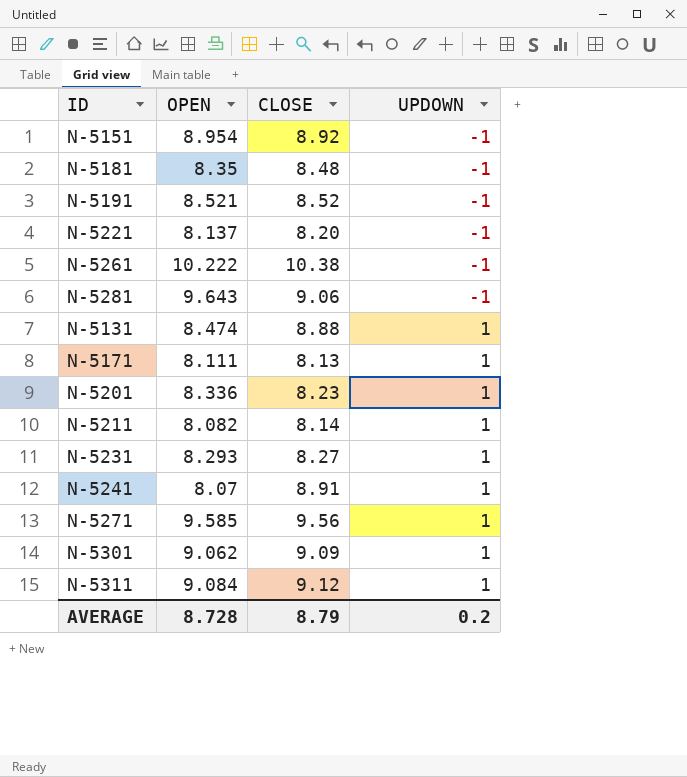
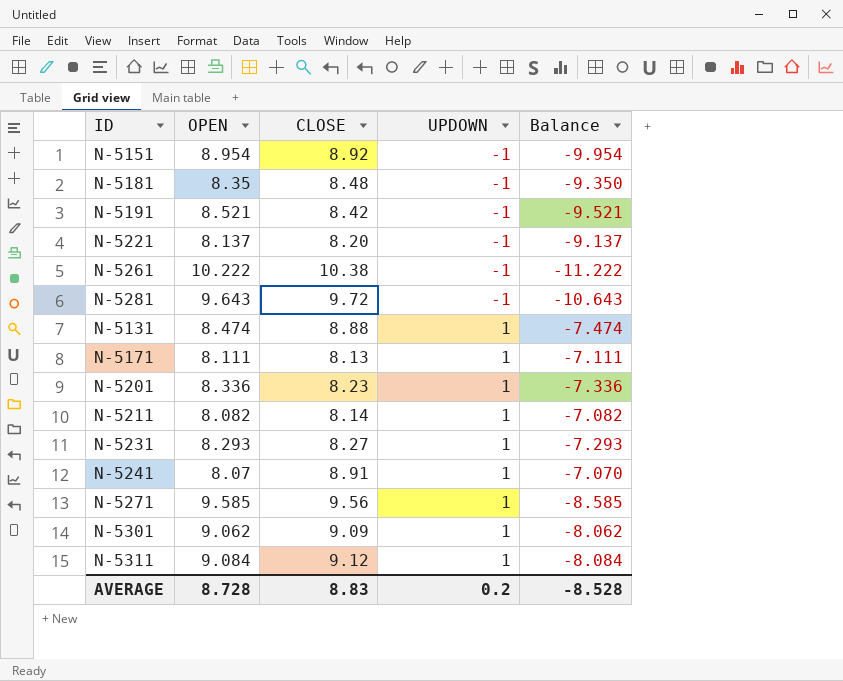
column Balance | formula: none -> [UPDOWN] - [OPEN]
N-5191 | CLOSE: 8.52 -> 8.42
N-5281 | CLOSE: 9.06 -> 9.72
AVERAGE | CLOSE: 8.79 -> 8.83

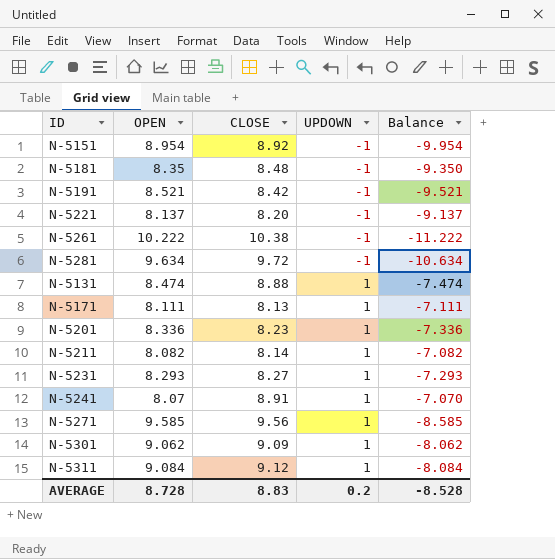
N-5281 | OPEN: 9.643 -> 9.634
N-5281 | Balance: -10.643 -> -10.634

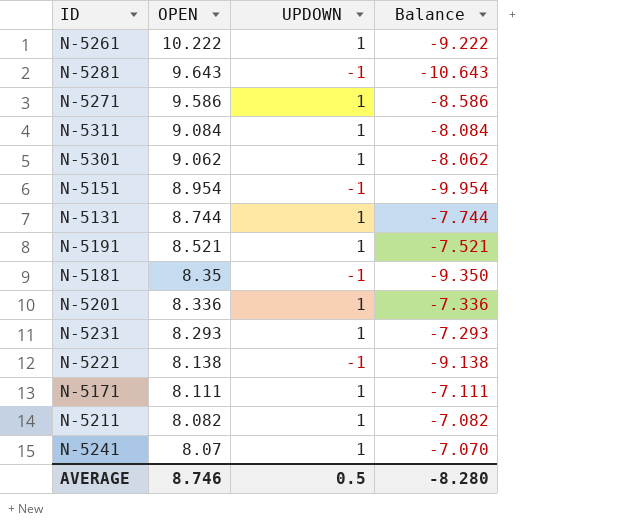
row order: UPDOWN ascending -> OPEN descending
column CLOSE | position: 3 -> none
N-5261 | UPDOWN: -1 -> 1
N-5261 | Balance: -11.222 -> -9.222
N-5281 | OPEN: 9.634 -> 9.643
N-5281 | Balance: -10.634 -> -10.643
N-5271 | OPEN: 9.585 -> 9.586
N-5271 | Balance: -8.585 -> -8.586
N-5131 | OPEN: 8.474 -> 8.744
N-5131 | Balance: -7.474 -> -7.744
N-5191 | UPDOWN: -1 -> 1
N-5191 | Balance: -9.521 -> -7.521
N-5221 | OPEN: 8.137 -> 8.138
N-5221 | Balance: -9.137 -> -9.138
AVERAGE | OPEN: 8.728 -> 8.746
AVERAGE | UPDOWN: 0.2 -> 0.5
AVERAGE | Balance: -8.528 -> -8.280

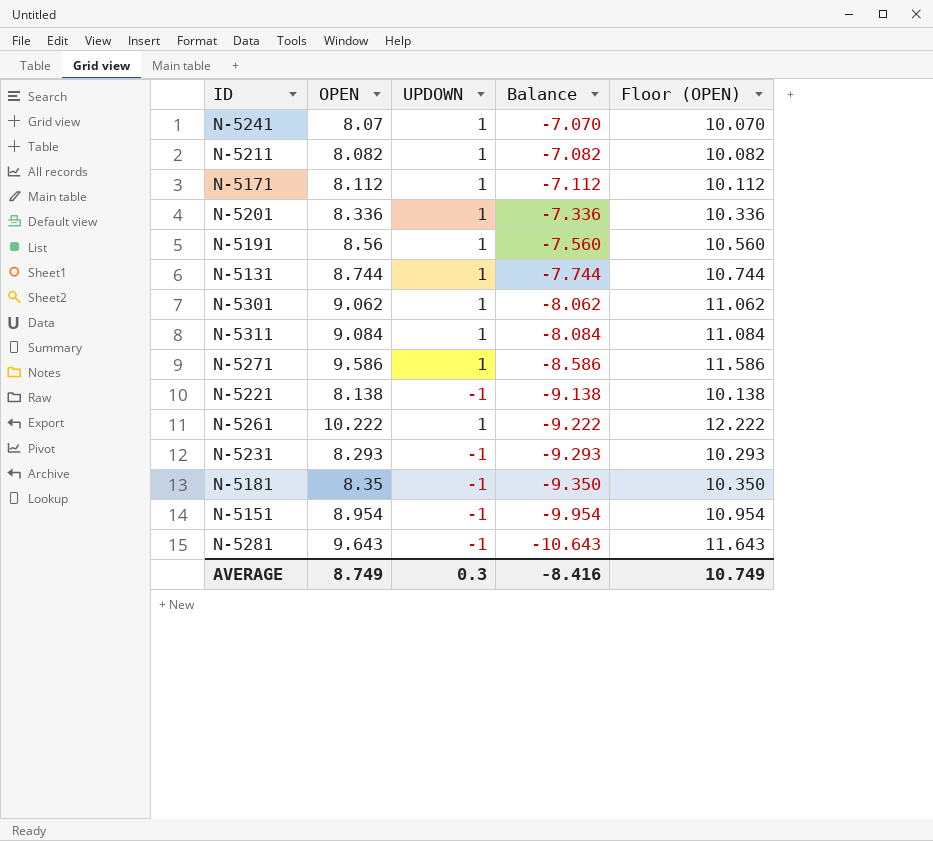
row order: OPEN descending -> Balance descending
column Floor (OPEN) | formula: none -> [OPEN] + 2
N-5171 | OPEN: 8.111 -> 8.112
N-5171 | Balance: -7.111 -> -7.112
N-5191 | OPEN: 8.521 -> 8.56
N-5191 | Balance: -7.521 -> -7.560
N-5231 | UPDOWN: 1 -> -1
N-5231 | Balance: -7.293 -> -9.293
AVERAGE | OPEN: 8.746 -> 8.749
AVERAGE | UPDOWN: 0.5 -> 0.3
AVERAGE | Balance: -8.280 -> -8.416

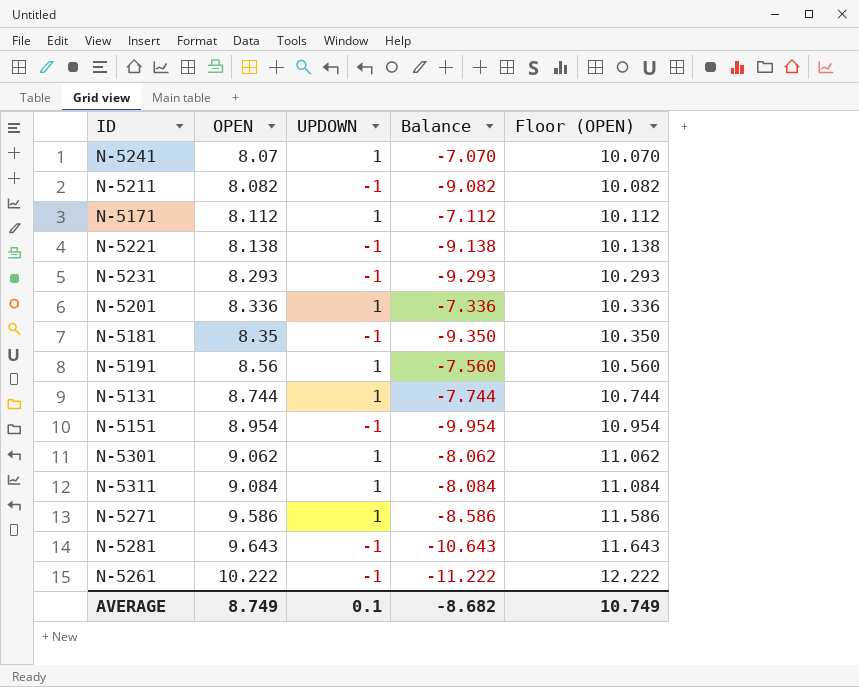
row order: Balance descending -> OPEN ascending
N-5211 | UPDOWN: 1 -> -1
N-5211 | Balance: -7.082 -> -9.082
N-5261 | UPDOWN: 1 -> -1
N-5261 | Balance: -9.222 -> -11.222
AVERAGE | UPDOWN: 0.3 -> 0.1
AVERAGE | Balance: -8.416 -> -8.682

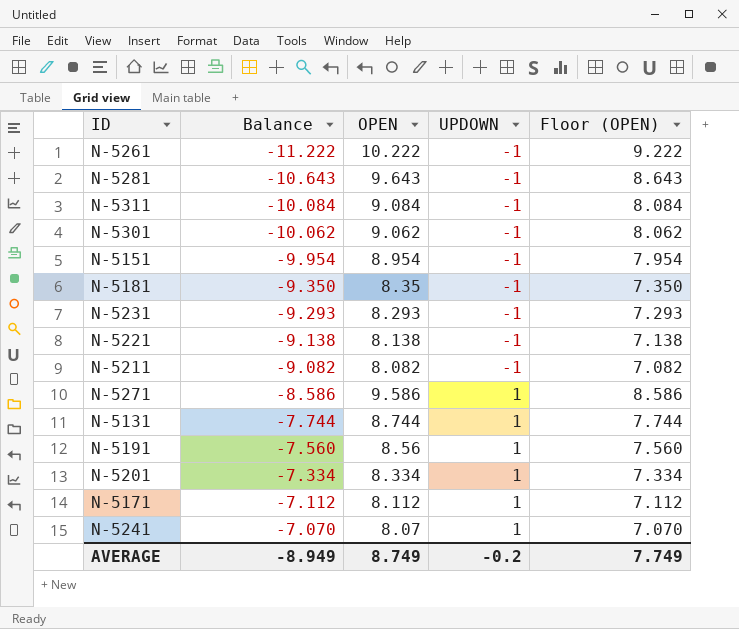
row order: OPEN ascending -> Balance ascending
column Balance | position: 4 -> 2
column Floor (OPEN) | formula: [OPEN] + 2 -> [OPEN] - 1
N-5311 | Balance: -8.084 -> -10.084
N-5311 | UPDOWN: 1 -> -1
N-5301 | Balance: -8.062 -> -10.062
N-5301 | UPDOWN: 1 -> -1
N-5201 | Balance: -7.336 -> -7.334
N-5201 | OPEN: 8.336 -> 8.334
AVERAGE | Balance: -8.682 -> -8.949
AVERAGE | UPDOWN: 0.1 -> -0.2
AVERAGE | Floor (OPEN): 10.749 -> 7.749

